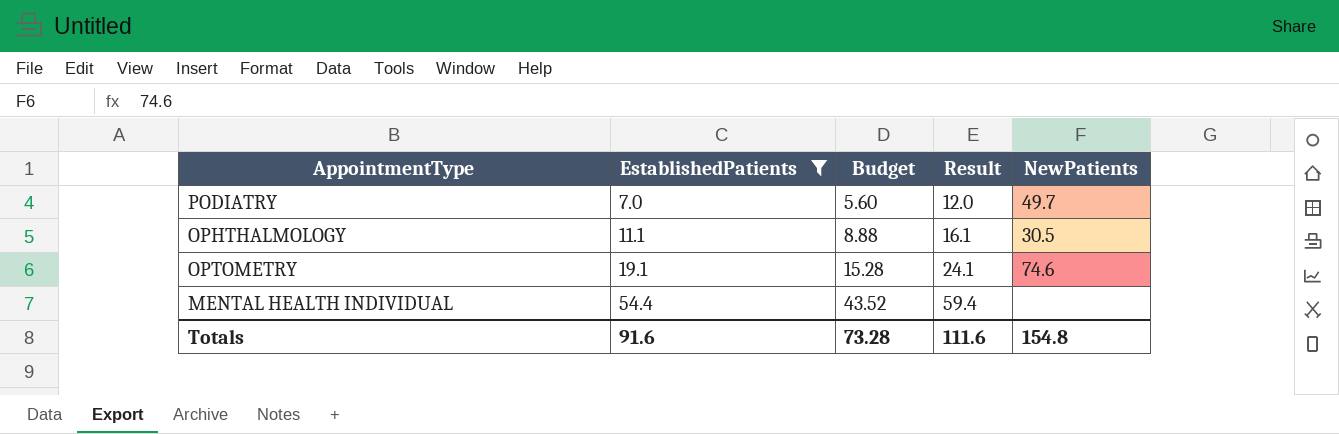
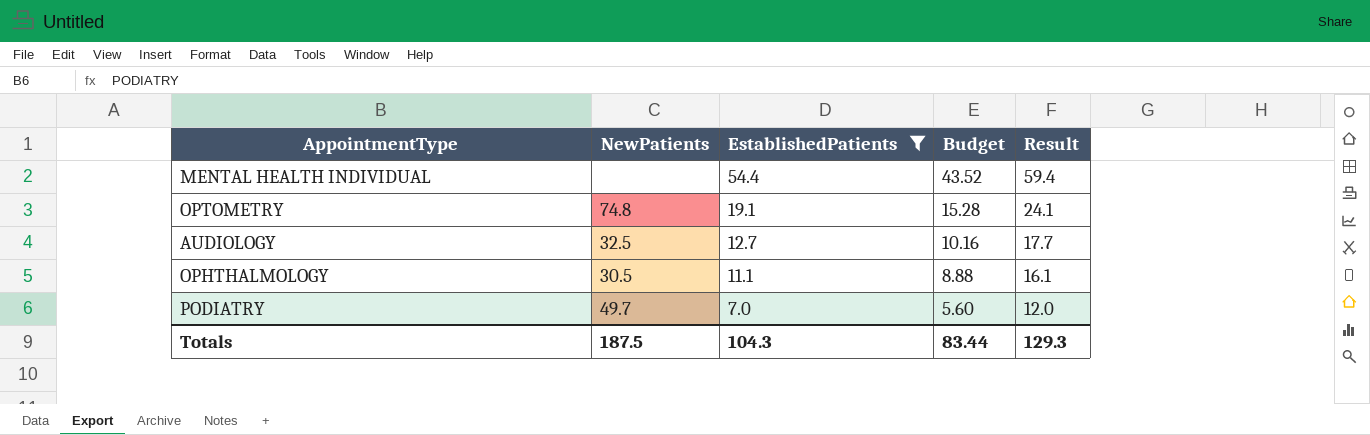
row order: EstablishedPatients ascending -> EstablishedPatients descending
column NewPatients | position: 5 -> 2
OPTOMETRY | NewPatients: 74.6 -> 74.8
row AUDIOLOGY: none -> 32.5 | 12.7 | 10.16 | 17.7
Totals | NewPatients: 154.8 -> 187.5
Totals | EstablishedPatients: 91.6 -> 104.3
Totals | Budget: 73.28 -> 83.44
Totals | Result: 111.6 -> 129.3

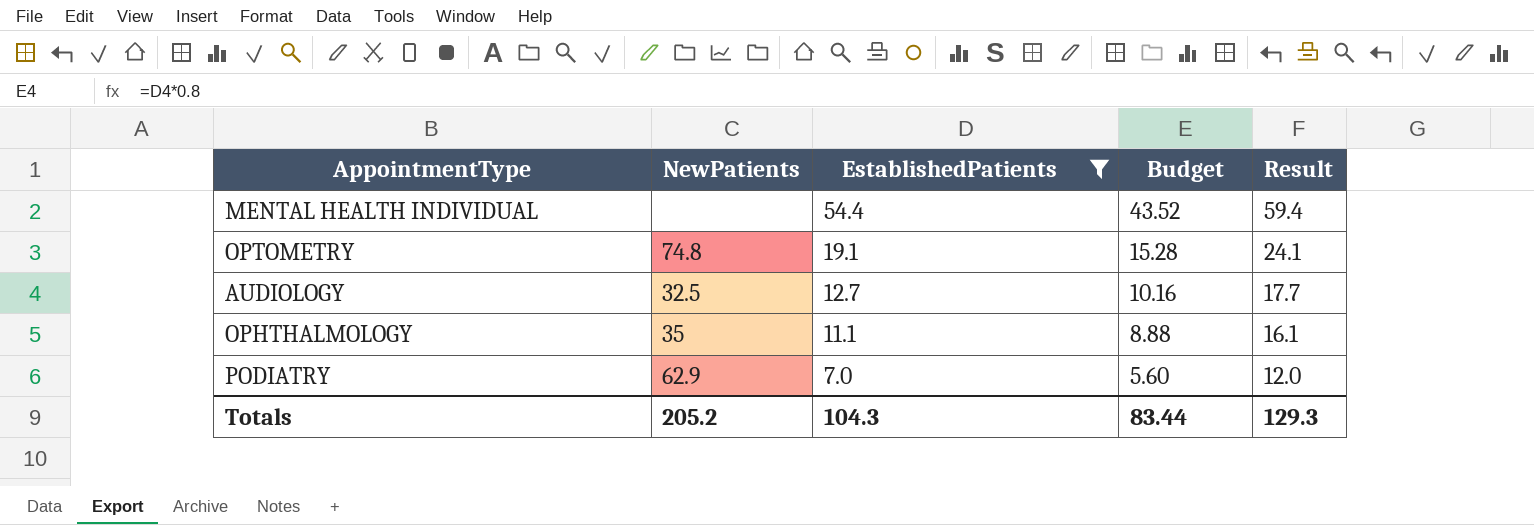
OPHTHALMOLOGY | NewPatients: 30.5 -> 35
PODIATRY | NewPatients: 49.7 -> 62.9
Totals | NewPatients: 187.5 -> 205.2

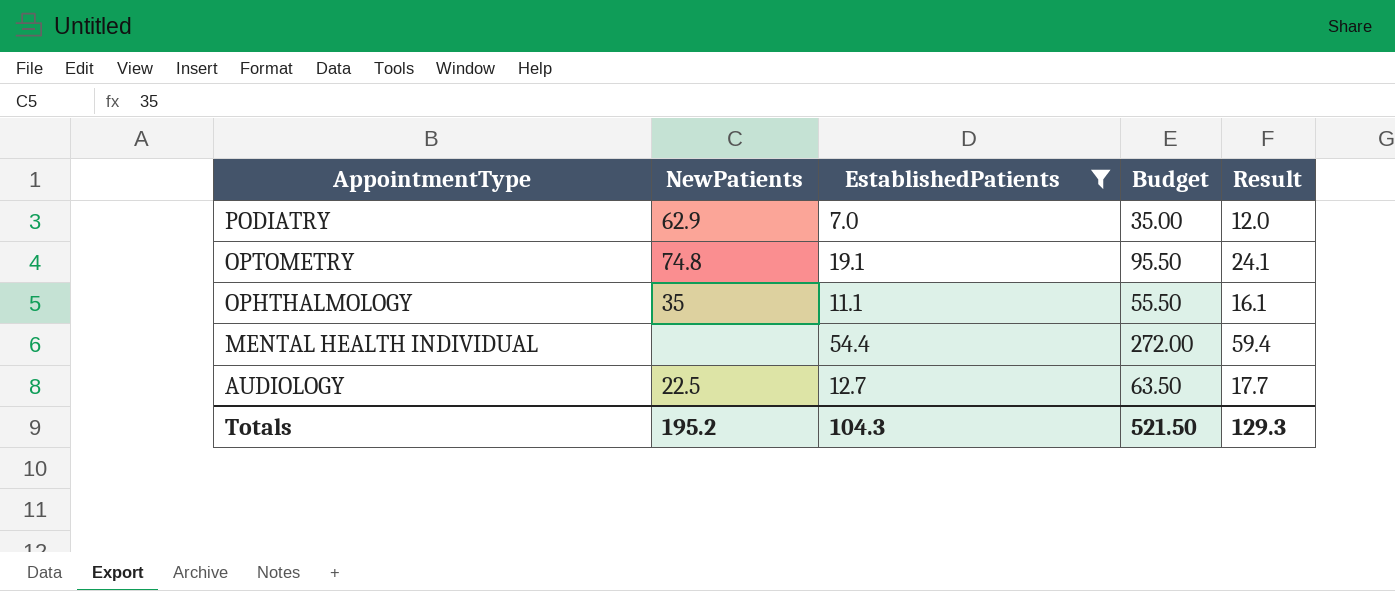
row order: EstablishedPatients descending -> AppointmentType descending
column Budget | formula: [EstablishedPatients] * 0.8 -> [EstablishedPatients] * 5
AUDIOLOGY | NewPatients: 32.5 -> 22.5
Totals | NewPatients: 205.2 -> 195.2
Totals | Budget: 83.44 -> 521.50

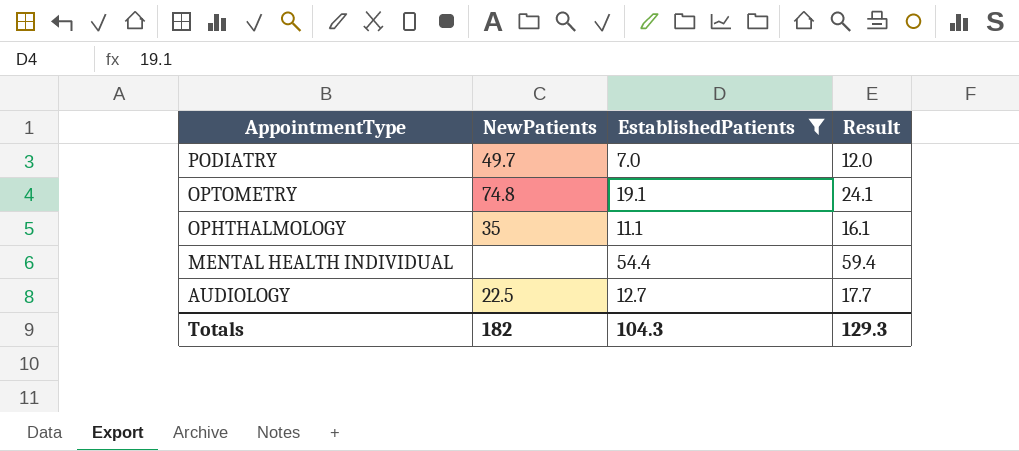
column Budget | formula: [EstablishedPatients] * 5 -> none
PODIATRY | NewPatients: 62.9 -> 49.7
Totals | NewPatients: 195.2 -> 182

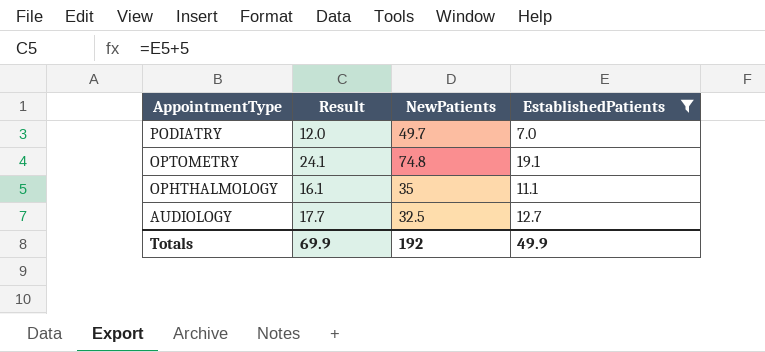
column Result | position: 4 -> 2
row MENTAL HEALTH INDIVIDUAL: none | 54.4 | 59.4 -> none
AUDIOLOGY | NewPatients: 22.5 -> 32.5
Totals | Result: 129.3 -> 69.9
Totals | NewPatients: 182 -> 192
Totals | EstablishedPatients: 104.3 -> 49.9

